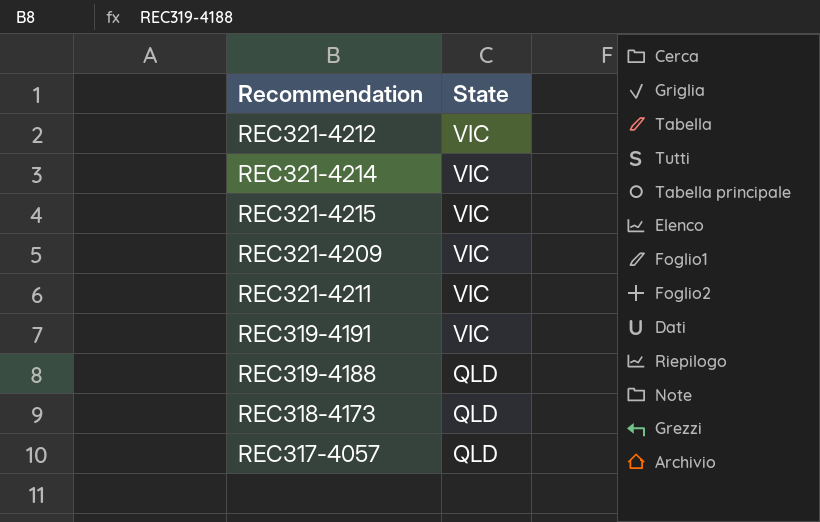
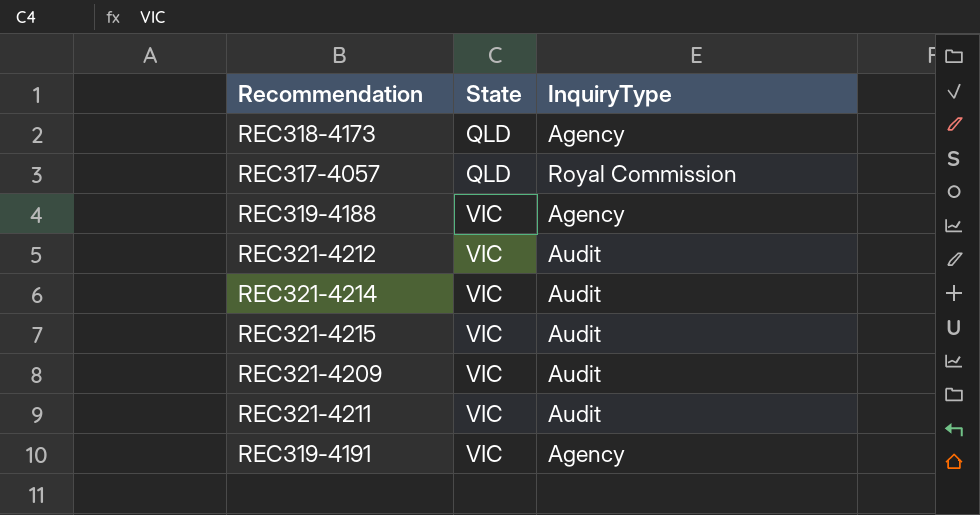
row order: State descending -> State ascending
column InquiryType | position: none -> 3
REC319-4188 | State: QLD -> VIC

